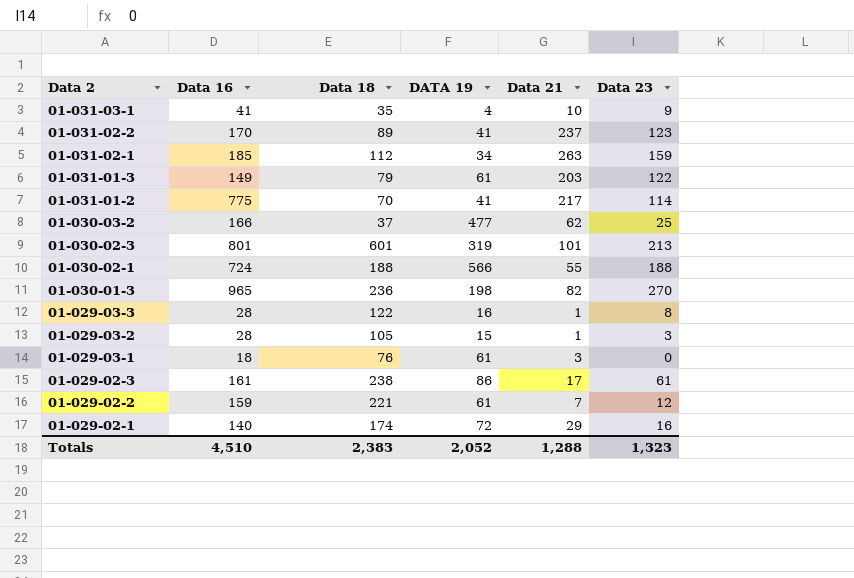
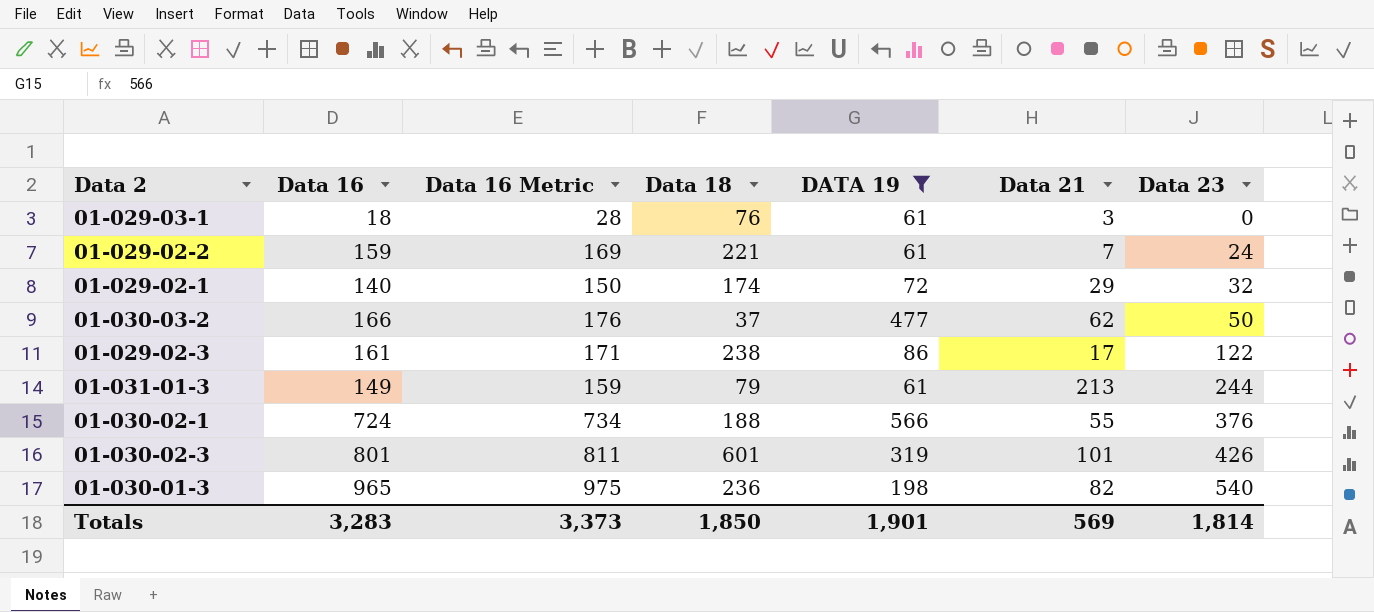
filter: none -> DATA 19 >= 61
row order: Data 2 descending -> Data 23 ascending
column Data 16 Metric | formula: none -> [Data 16] + 10
01-029-02-2 | Data 23: 12 -> 24
01-029-02-1 | Data 23: 16 -> 32
01-030-03-2 | Data 23: 25 -> 50
01-029-02-3 | Data 23: 61 -> 122
01-031-01-3 | Data 21: 203 -> 213
01-031-01-3 | Data 23: 122 -> 244
01-030-02-1 | Data 23: 188 -> 376
01-030-02-3 | Data 23: 213 -> 426
01-030-01-3 | Data 23: 270 -> 540
Totals | Data 16: 4,510 -> 3,283
Totals | Data 18: 2,383 -> 1,850
Totals | DATA 19: 2,052 -> 1,901
Totals | Data 21: 1,288 -> 569
Totals | Data 23: 1,323 -> 1,814

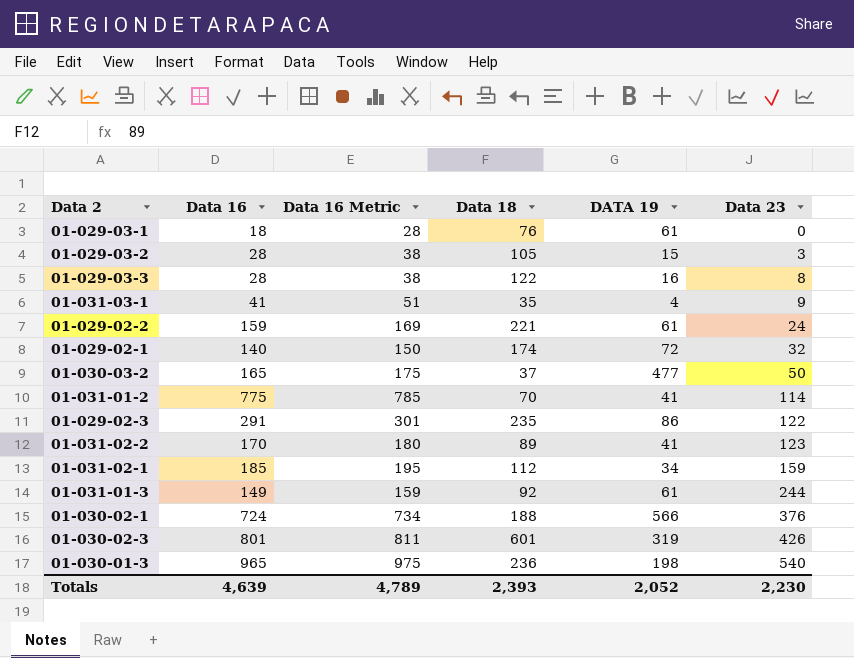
filter: DATA 19 >= 61 -> none
column Data 21 | position: 6 -> none
01-030-03-2 | Data 16: 166 -> 165
01-030-03-2 | Data 16 Metric: 176 -> 175
01-029-02-3 | Data 16: 161 -> 291
01-029-02-3 | Data 16 Metric: 171 -> 301
01-029-02-3 | Data 18: 238 -> 235
01-031-01-3 | Data 18: 79 -> 92
Totals | Data 16: 3,283 -> 4,639
Totals | Data 16 Metric: 3,373 -> 4,789
Totals | Data 18: 1,850 -> 2,393
Totals | DATA 19: 1,901 -> 2,052
Totals | Data 23: 1,814 -> 2,230

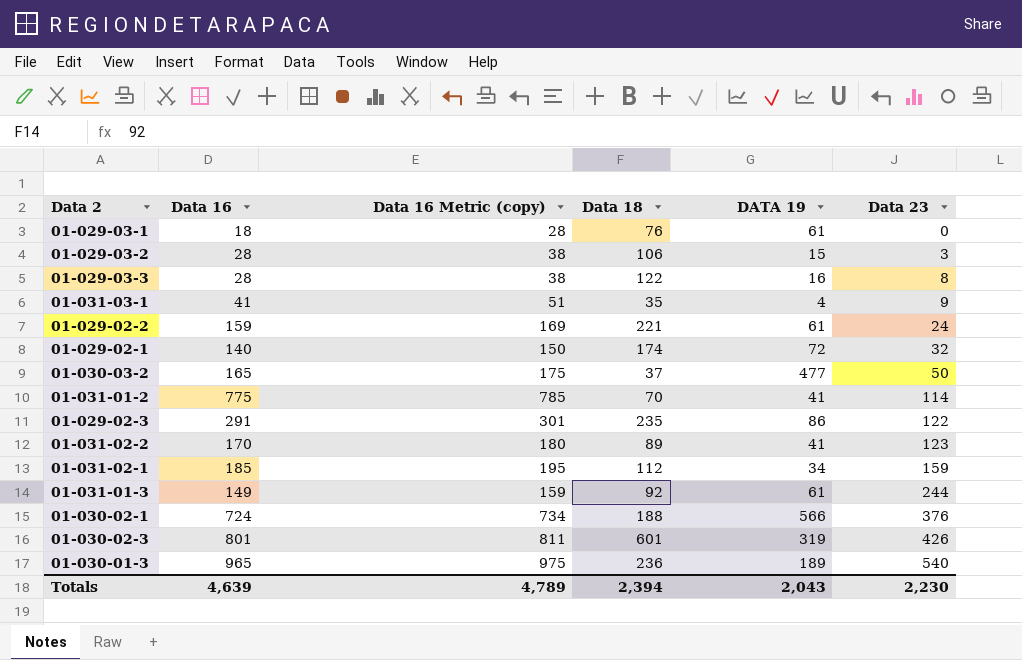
column name: Data 16 Metric -> Data 16 Metric (copy)
01-029-03-2 | Data 18: 105 -> 106
01-030-01-3 | DATA 19: 198 -> 189
Totals | Data 18: 2,393 -> 2,394
Totals | DATA 19: 2,052 -> 2,043

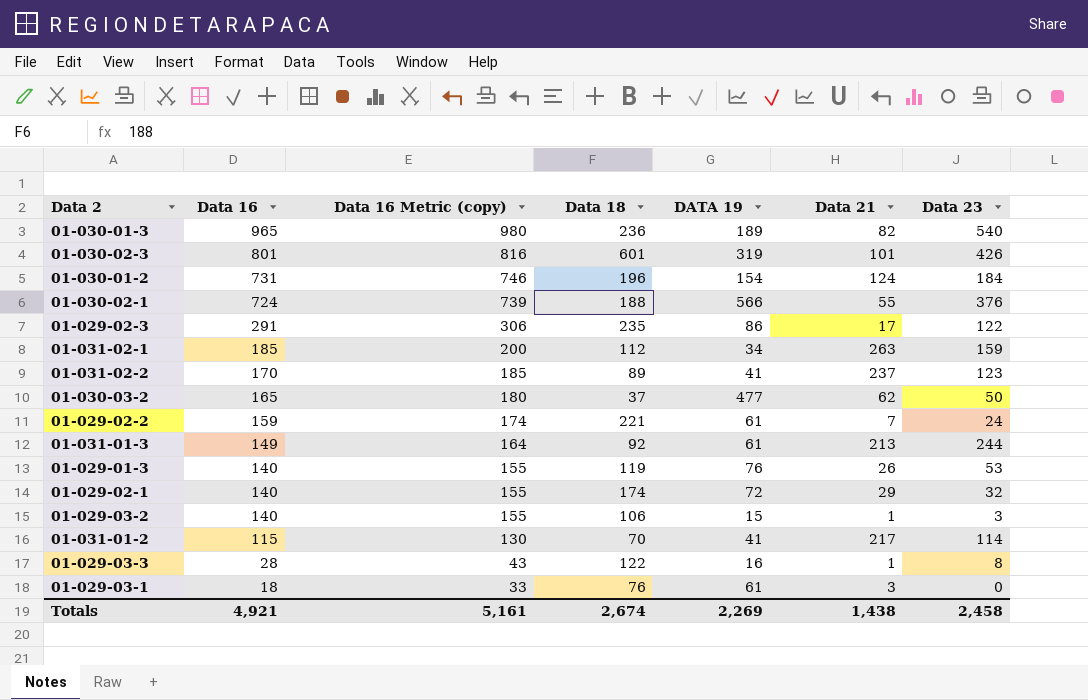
row order: Data 23 ascending -> Data 16 descending
column Data 16 Metric (copy) | formula: [Data 16] + 10 -> [Data 16] + 15
column Data 21 | position: none -> 6
row 01-031-03-1: 41 | 51 | 35 | 4 | 9 -> none
row 01-030-01-2: none -> 731 | 746 | 196 | 154 | 124 | 184
row 01-029-01-3: none -> 140 | 155 | 119 | 76 | 26 | 53
01-029-03-2 | Data 16: 28 -> 140
01-031-01-2 | Data 16: 775 -> 115
Totals | Data 16: 4,639 -> 4,921
Totals | Data 16 Metric (copy): 4,789 -> 5,161
Totals | Data 18: 2,394 -> 2,674
Totals | DATA 19: 2,043 -> 2,269
Totals | Data 23: 2,230 -> 2,458

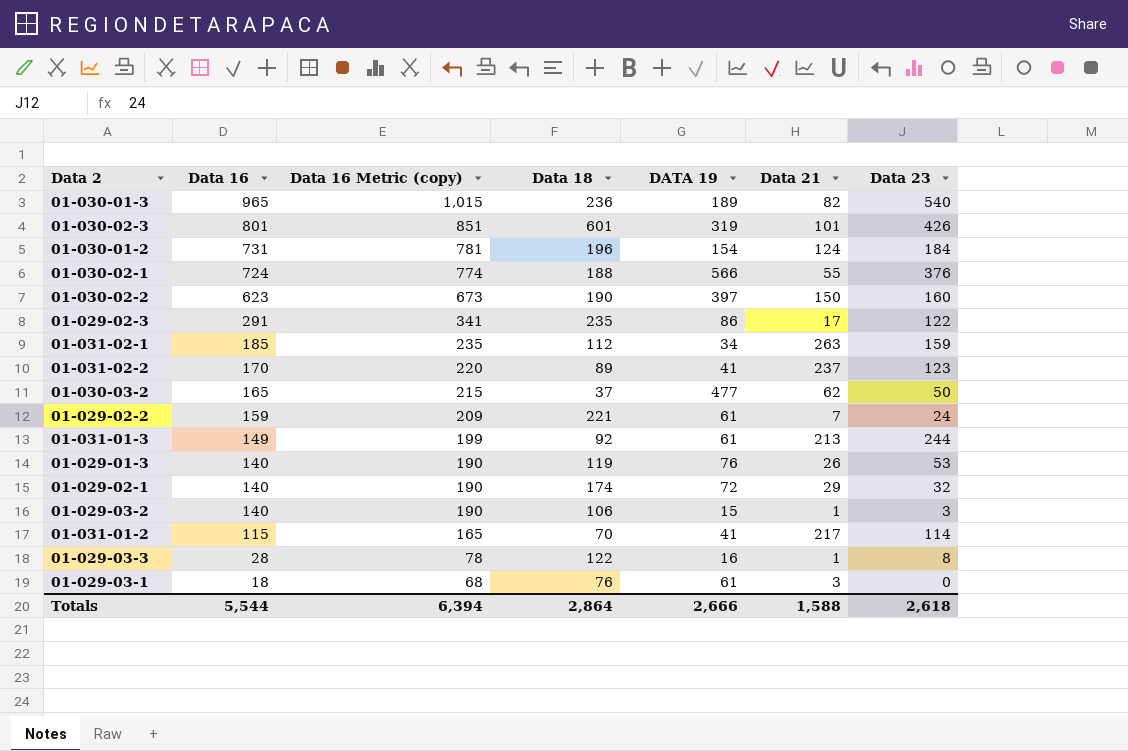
column Data 16 Metric (copy) | formula: [Data 16] + 15 -> [Data 16] + 50
row 01-030-02-2: none -> 623 | 673 | 190 | 397 | 150 | 160
Totals | Data 16: 4,921 -> 5,544
Totals | Data 16 Metric (copy): 5,161 -> 6,394
Totals | Data 18: 2,674 -> 2,864
Totals | DATA 19: 2,269 -> 2,666
Totals | Data 21: 1,438 -> 1,588
Totals | Data 23: 2,458 -> 2,618

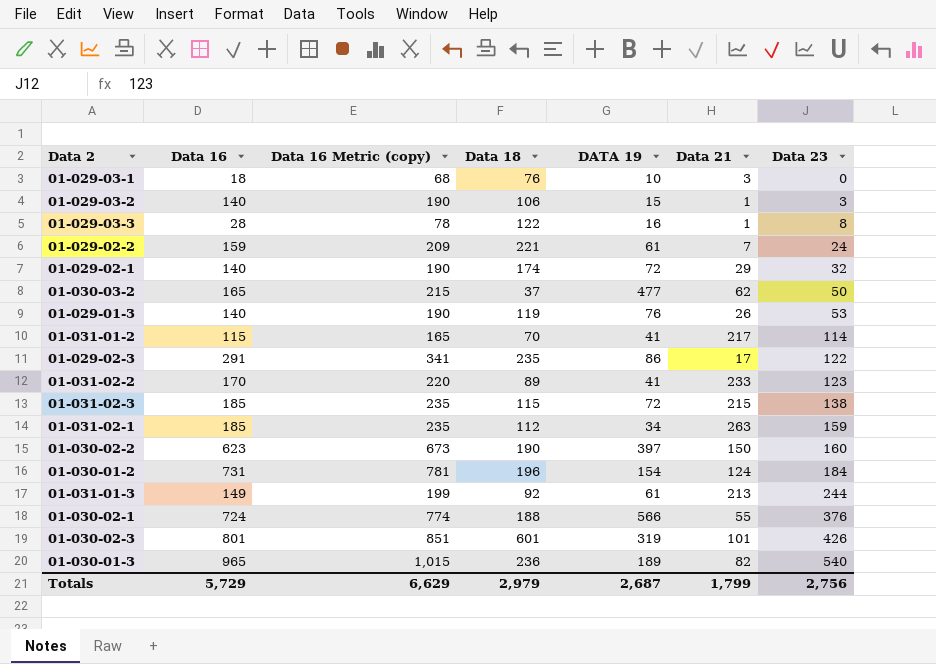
row order: Data 16 descending -> Data 23 ascending
01-029-03-1 | DATA 19: 61 -> 10
01-031-02-2 | Data 21: 237 -> 233
row 01-031-02-3: none -> 185 | 235 | 115 | 72 | 215 | 138
Totals | Data 16: 5,544 -> 5,729
Totals | Data 16 Metric (copy): 6,394 -> 6,629
Totals | Data 18: 2,864 -> 2,979
Totals | DATA 19: 2,666 -> 2,687
Totals | Data 21: 1,588 -> 1,799
Totals | Data 23: 2,618 -> 2,756

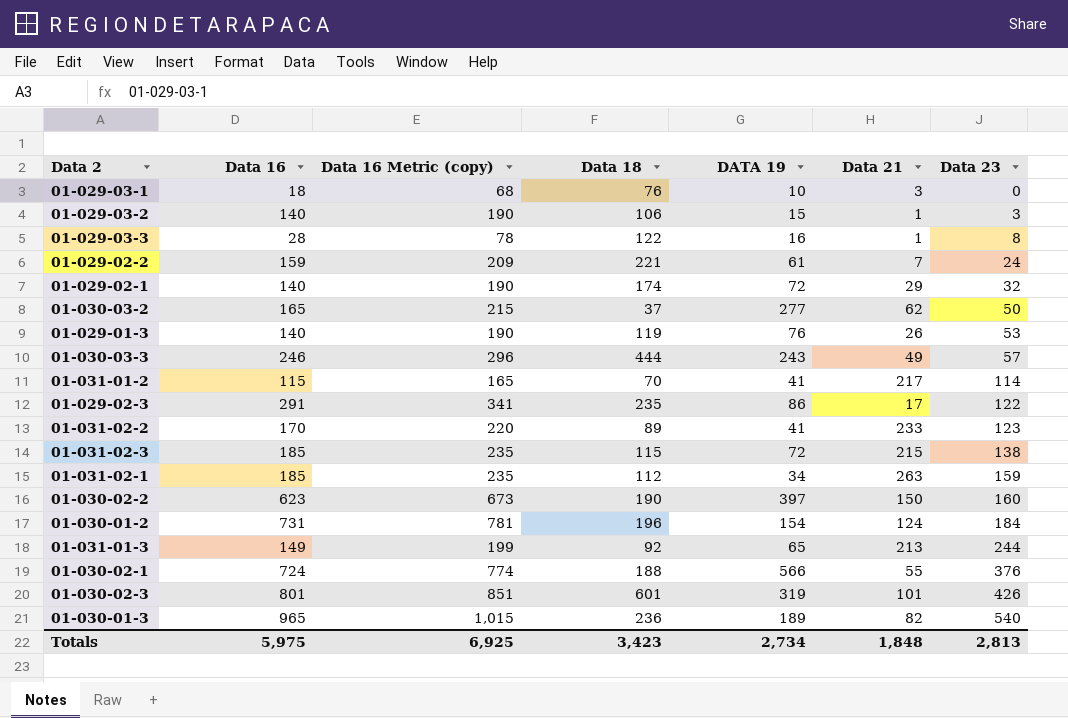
01-030-03-2 | DATA 19: 477 -> 277
row 01-030-03-3: none -> 246 | 296 | 444 | 243 | 49 | 57
01-031-01-3 | DATA 19: 61 -> 65
Totals | Data 16: 5,729 -> 5,975
Totals | Data 16 Metric (copy): 6,629 -> 6,925
Totals | Data 18: 2,979 -> 3,423
Totals | DATA 19: 2,687 -> 2,734
Totals | Data 21: 1,799 -> 1,848
Totals | Data 23: 2,756 -> 2,813

